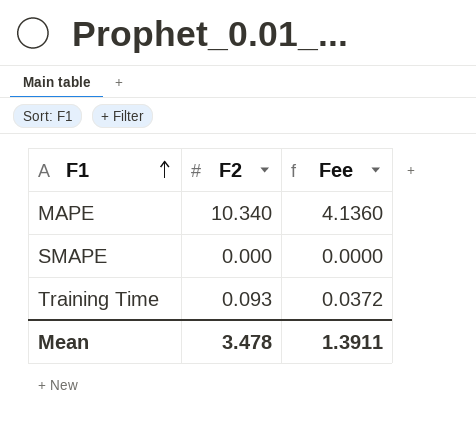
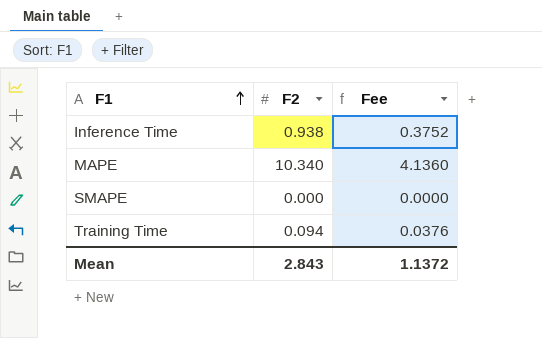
row Inference Time: none -> 0.938 | 0.3752
Training Time | F2: 0.093 -> 0.094
Training Time | Fee: 0.0372 -> 0.0376
Mean | F2: 3.478 -> 2.843
Mean | Fee: 1.3911 -> 1.1372

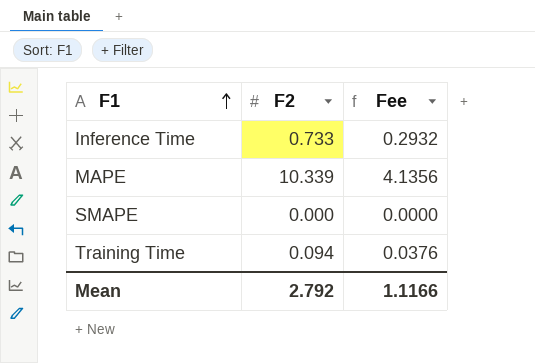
Inference Time | F2: 0.938 -> 0.733
Inference Time | Fee: 0.3752 -> 0.2932
MAPE | F2: 10.340 -> 10.339
MAPE | Fee: 4.1360 -> 4.1356
Mean | F2: 2.843 -> 2.792
Mean | Fee: 1.1372 -> 1.1166

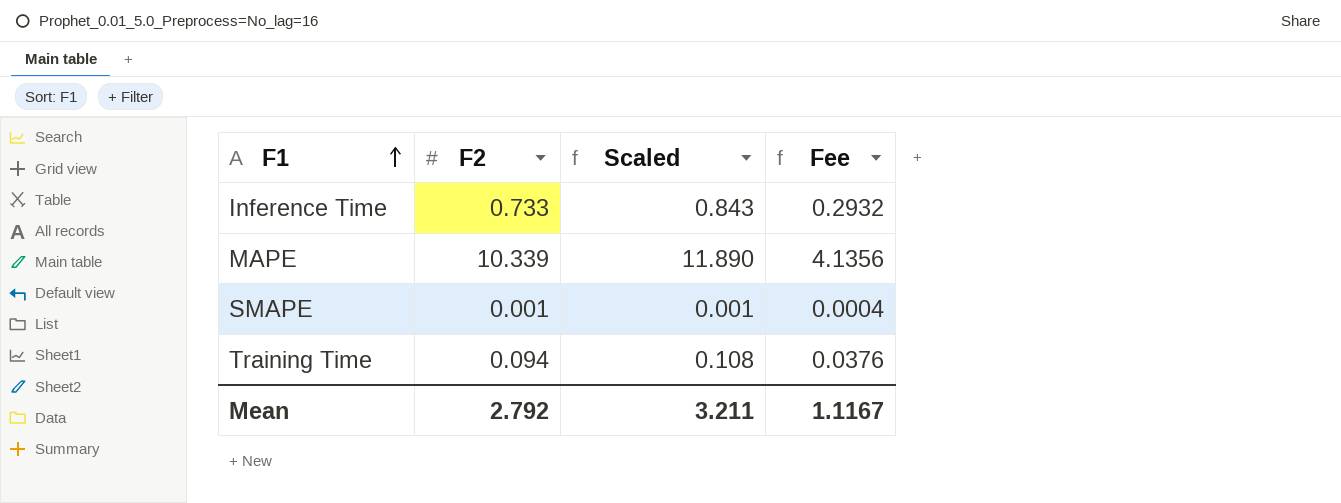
column Scaled | formula: none -> [F2] * 1.15
SMAPE | F2: 0.000 -> 0.001
SMAPE | Fee: 0.0000 -> 0.0004
Mean | Fee: 1.1166 -> 1.1167

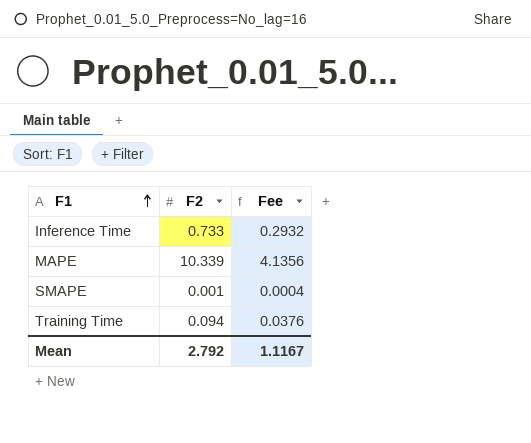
column Scaled | formula: [F2] * 1.15 -> none

